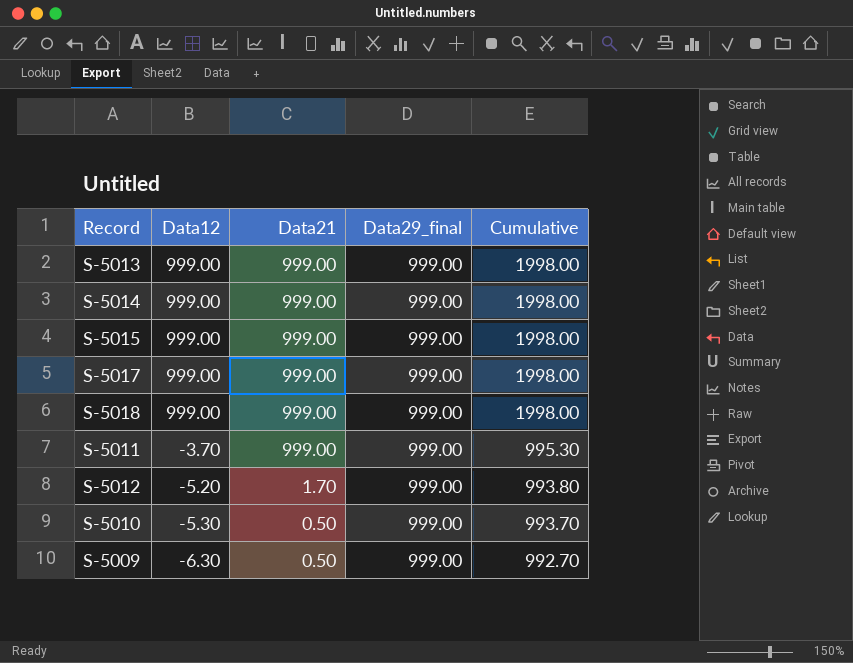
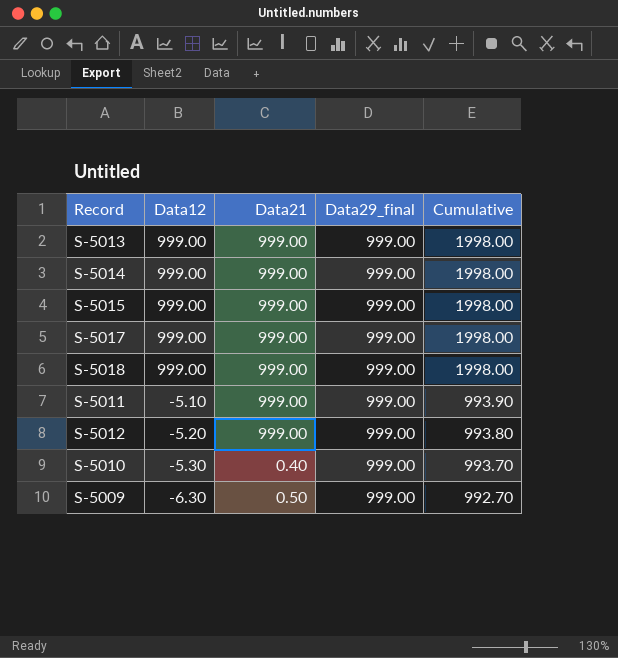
S-5011 | Data12: -3.70 -> -5.10
S-5011 | Cumulative: 995.30 -> 993.90
S-5012 | Data21: 1.70 -> 999.00
S-5010 | Data21: 0.50 -> 0.40

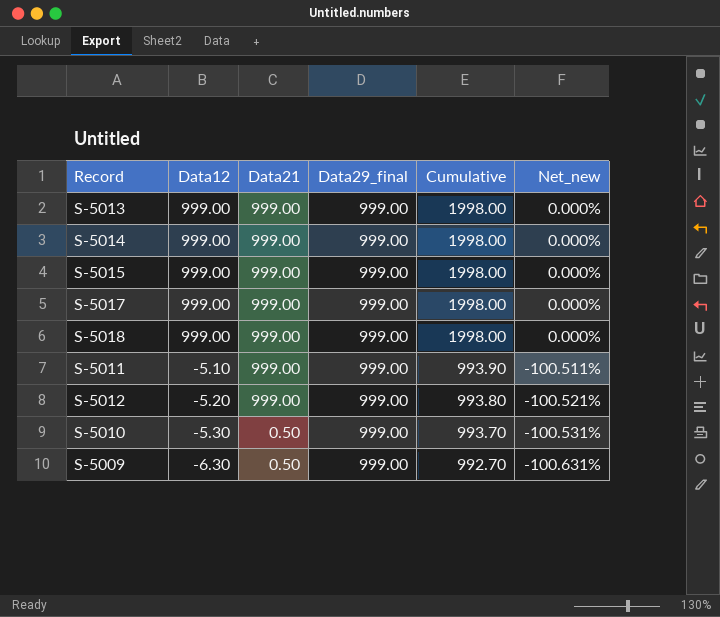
column Net_new | formula: none -> ([Data12] - [Data29_final]) / [Data29_final]
S-5010 | Data21: 0.40 -> 0.50

